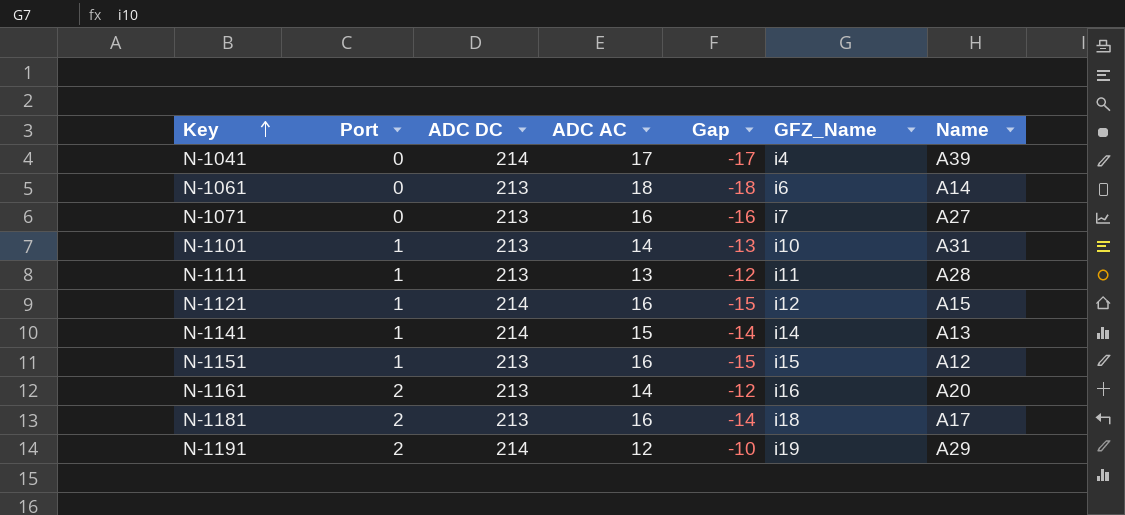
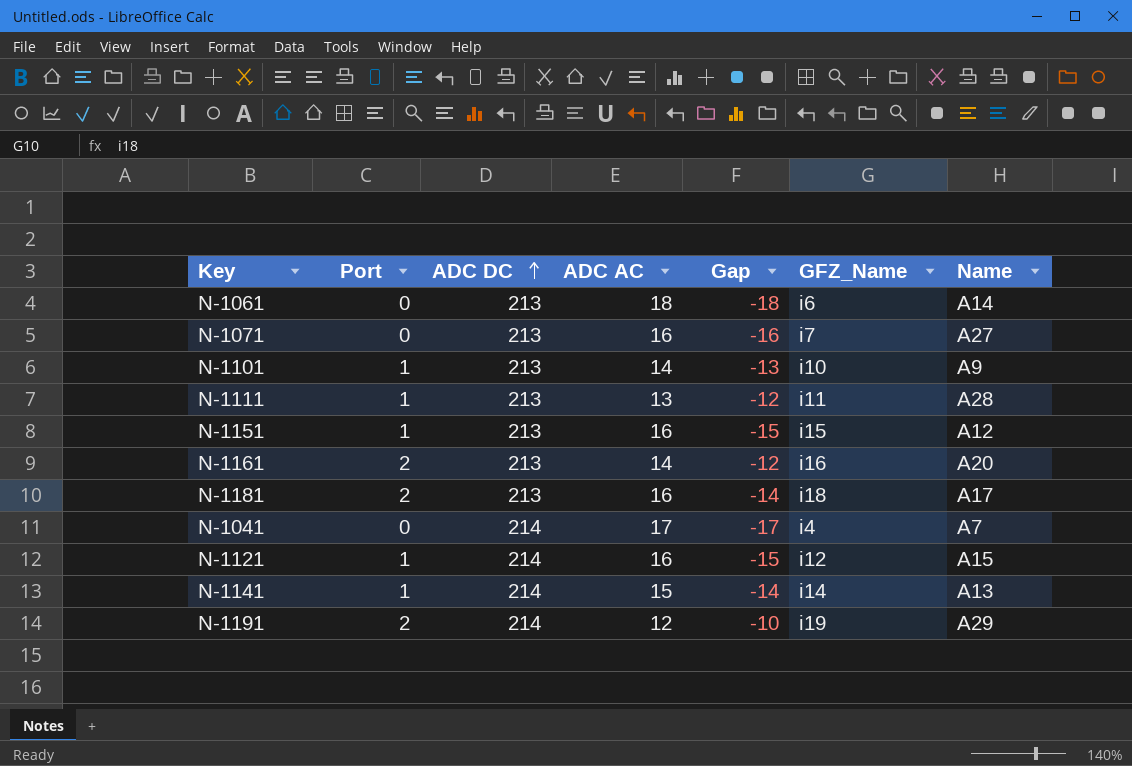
row order: Key ascending -> ADC DC ascending
N-1101 | Name: A31 -> A9
N-1041 | Name: A39 -> A7

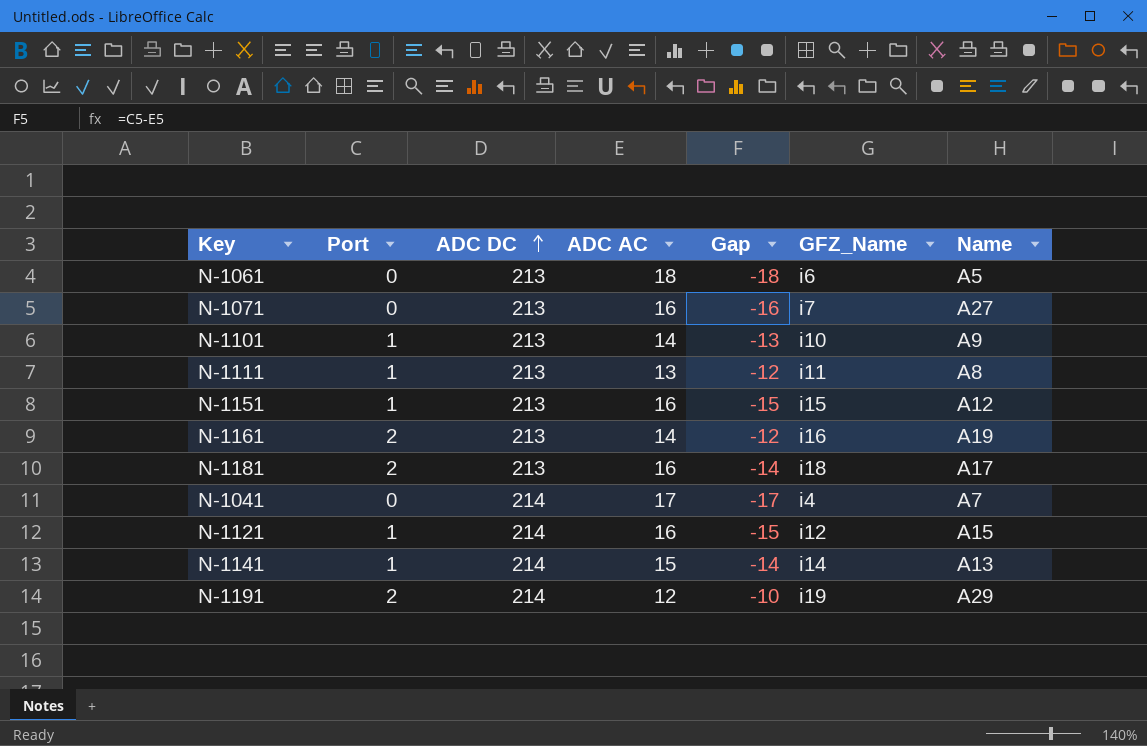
N-1061 | Name: A14 -> A5
N-1111 | Name: A28 -> A8
N-1161 | Name: A20 -> A19

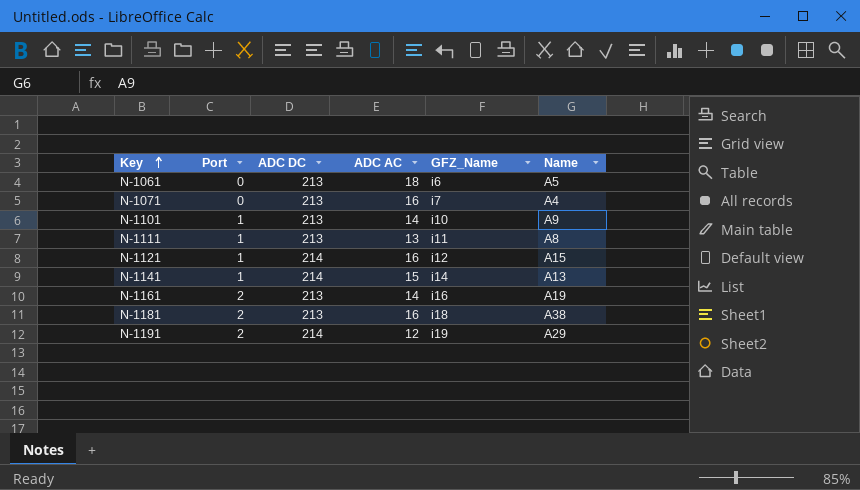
row order: ADC DC ascending -> Key ascending
column Gap | formula: [Port] - [ADC AC] -> none
row N-1151: 1 | 213 | 16 | -15 | i15 | A12 -> none
row N-1041: 0 | 214 | 17 | -17 | i4 | A7 -> none
N-1071 | Name: A27 -> A4
N-1181 | Name: A17 -> A38

